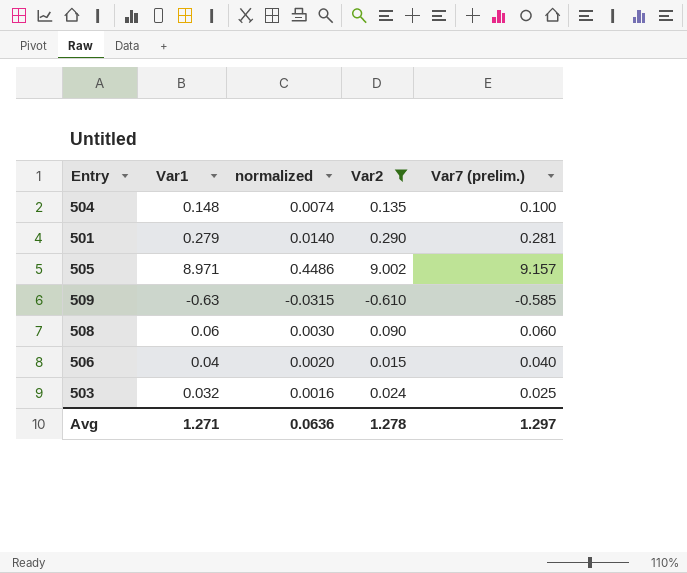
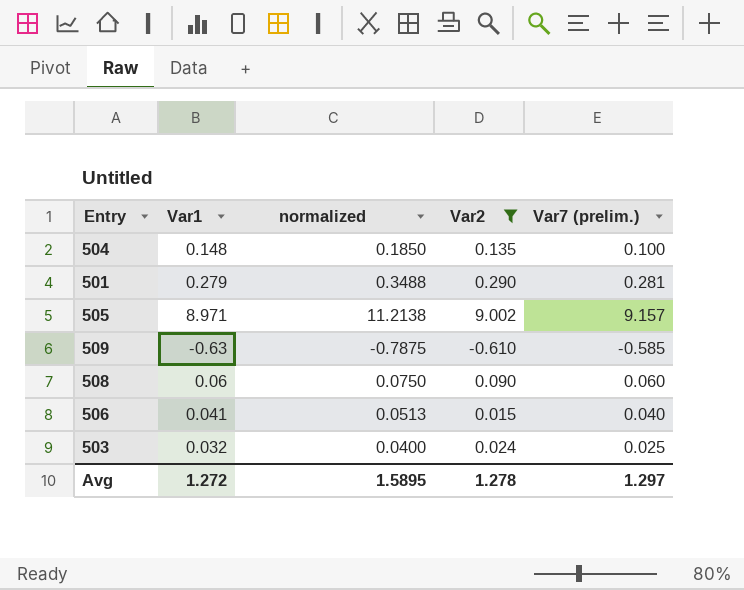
column normalized | formula: [Var1] * 0.05 -> [Var1] * 1.25
506 | Var1: 0.04 -> 0.041
Avg | Var1: 1.271 -> 1.272
Avg | normalized: 0.0636 -> 1.5895

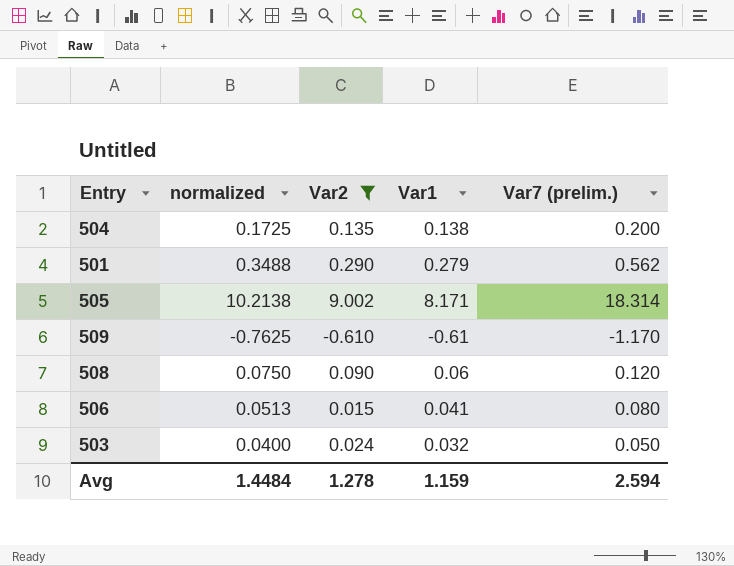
column Var1 | position: 2 -> 4
504 | normalized: 0.1850 -> 0.1725
504 | Var1: 0.148 -> 0.138
504 | Var7 (prelim.): 0.100 -> 0.200
501 | Var7 (prelim.): 0.281 -> 0.562
505 | normalized: 11.2138 -> 10.2138
505 | Var1: 8.971 -> 8.171
505 | Var7 (prelim.): 9.157 -> 18.314
509 | normalized: -0.7875 -> -0.7625
509 | Var1: -0.63 -> -0.61
509 | Var7 (prelim.): -0.585 -> -1.170
508 | Var7 (prelim.): 0.060 -> 0.120
506 | Var7 (prelim.): 0.040 -> 0.080
503 | Var7 (prelim.): 0.025 -> 0.050
Avg | normalized: 1.5895 -> 1.4484
Avg | Var1: 1.272 -> 1.159
Avg | Var7 (prelim.): 1.297 -> 2.594

